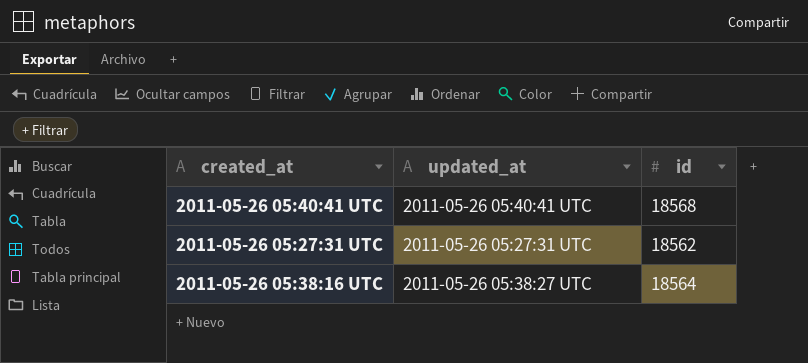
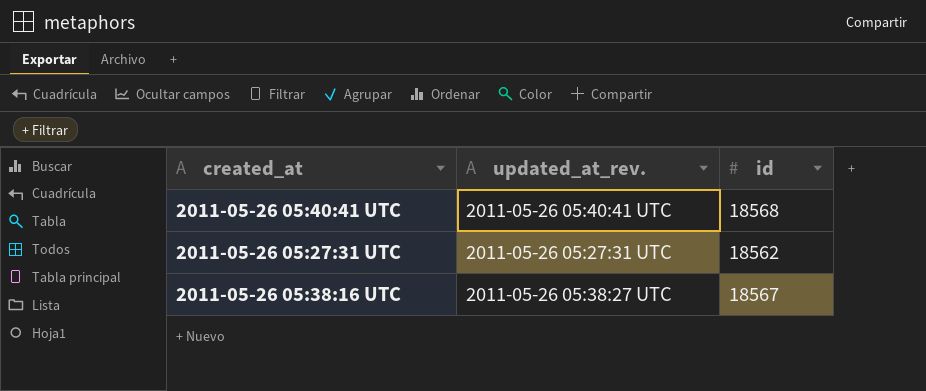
column name: updated_at -> updated_at_rev.
2011-05-26 05:38:16 UTC | id: 18564 -> 18567

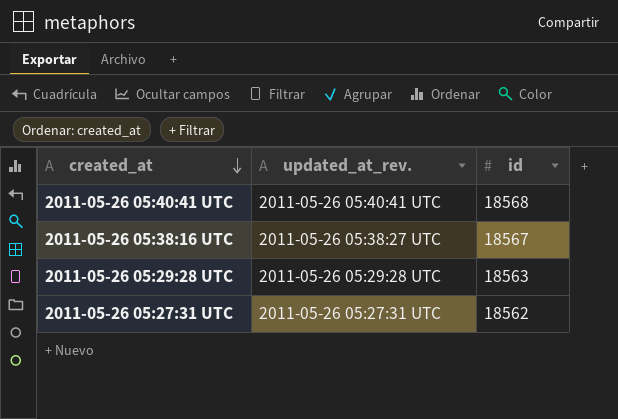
row order: none -> created_at descending
row 2011-05-26 05:29:28 UTC: none -> 2011-05-26 05:29:28 UTC | 18563

